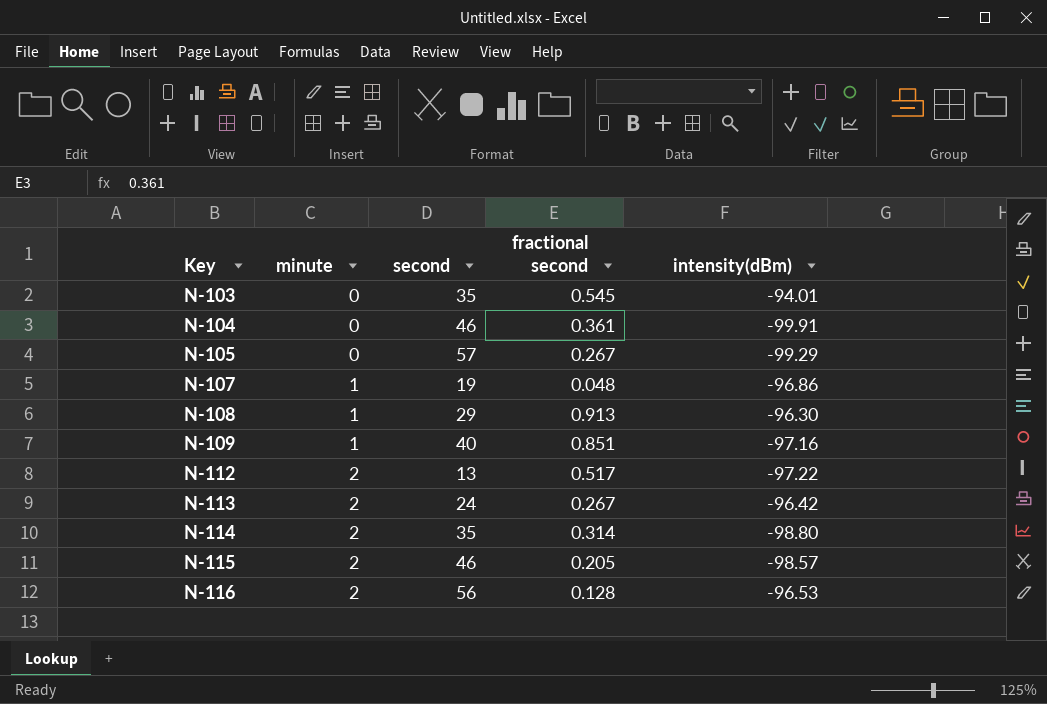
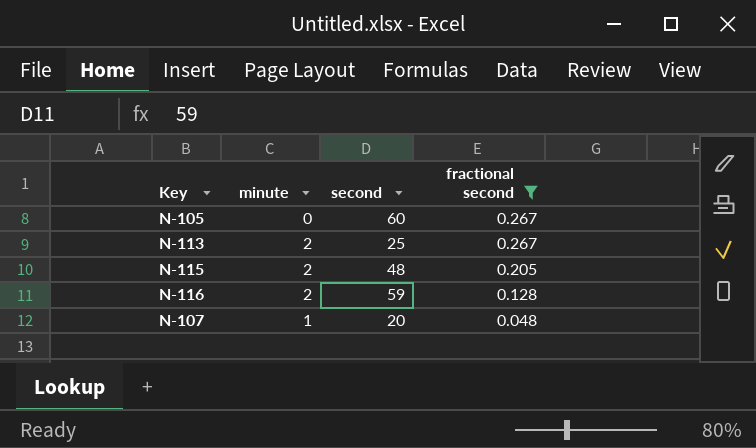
filter: none -> fractional second <= 0.267
row order: Key ascending -> fractional second descending
column intensity(dBm) | position: 5 -> none
N-105 | second: 57 -> 60
N-113 | second: 24 -> 25
N-115 | second: 46 -> 48
N-116 | second: 56 -> 59
N-107 | second: 19 -> 20

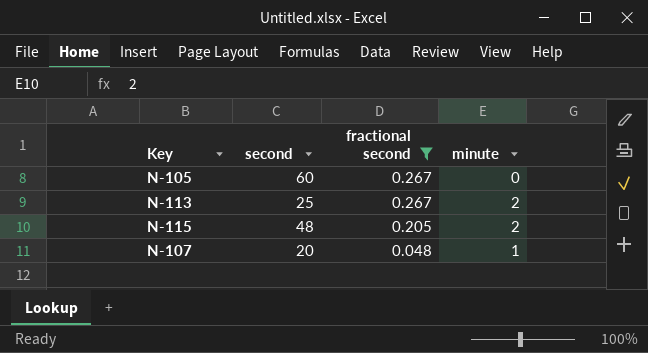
column minute | position: 2 -> 4
row N-116: 2 | 59 | 0.128 -> none

